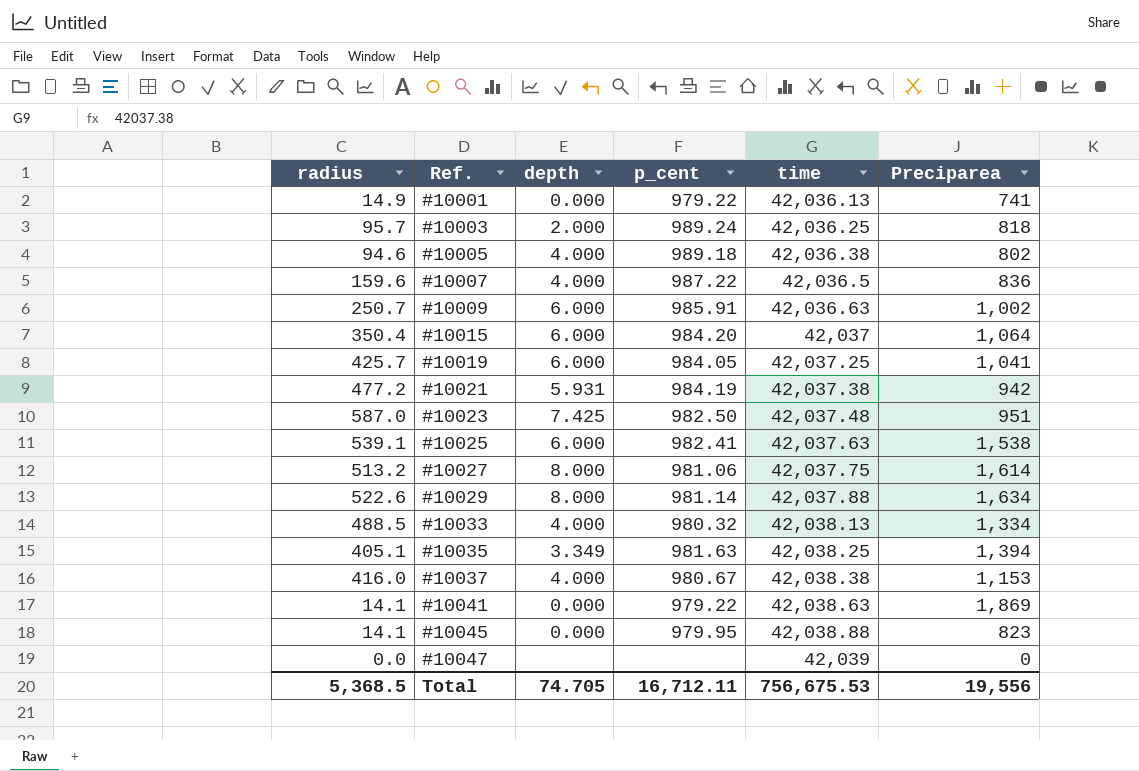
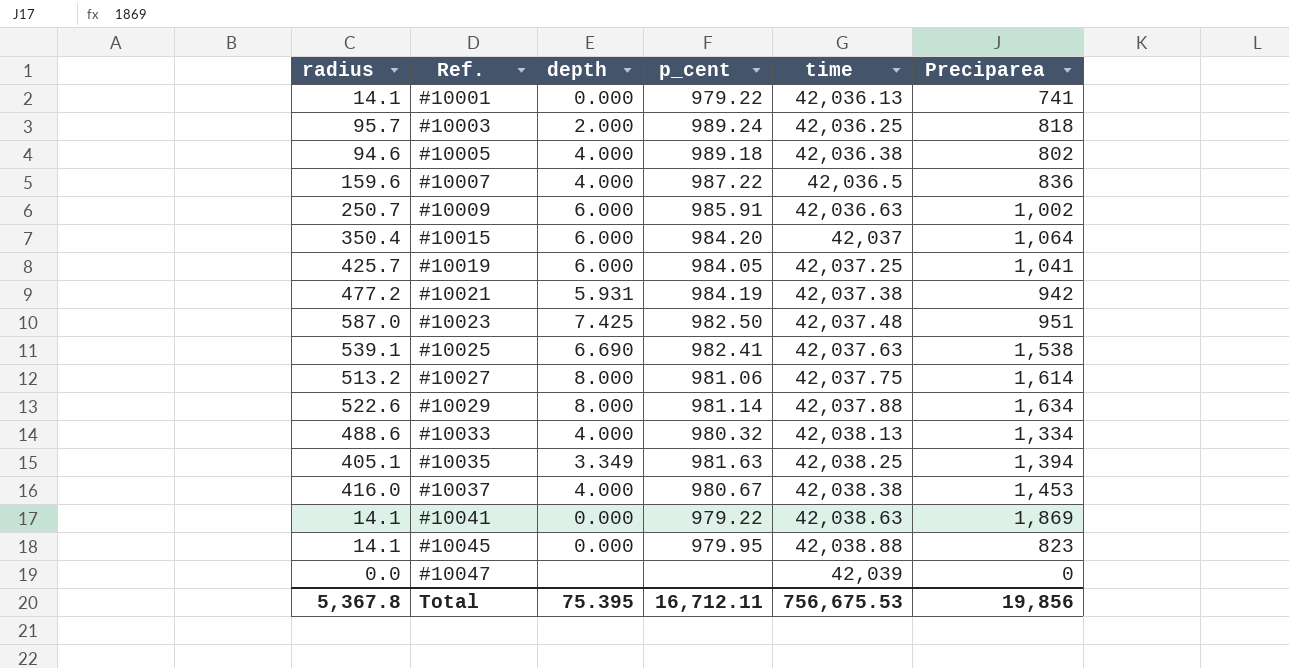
#10001 | radius: 14.9 -> 14.1
#10025 | depth: 6.000 -> 6.690
#10033 | radius: 488.5 -> 488.6
#10037 | Preciparea: 1,153 -> 1,453
Total | radius: 5,368.5 -> 5,367.8
Total | depth: 74.705 -> 75.395
Total | Preciparea: 19,556 -> 19,856

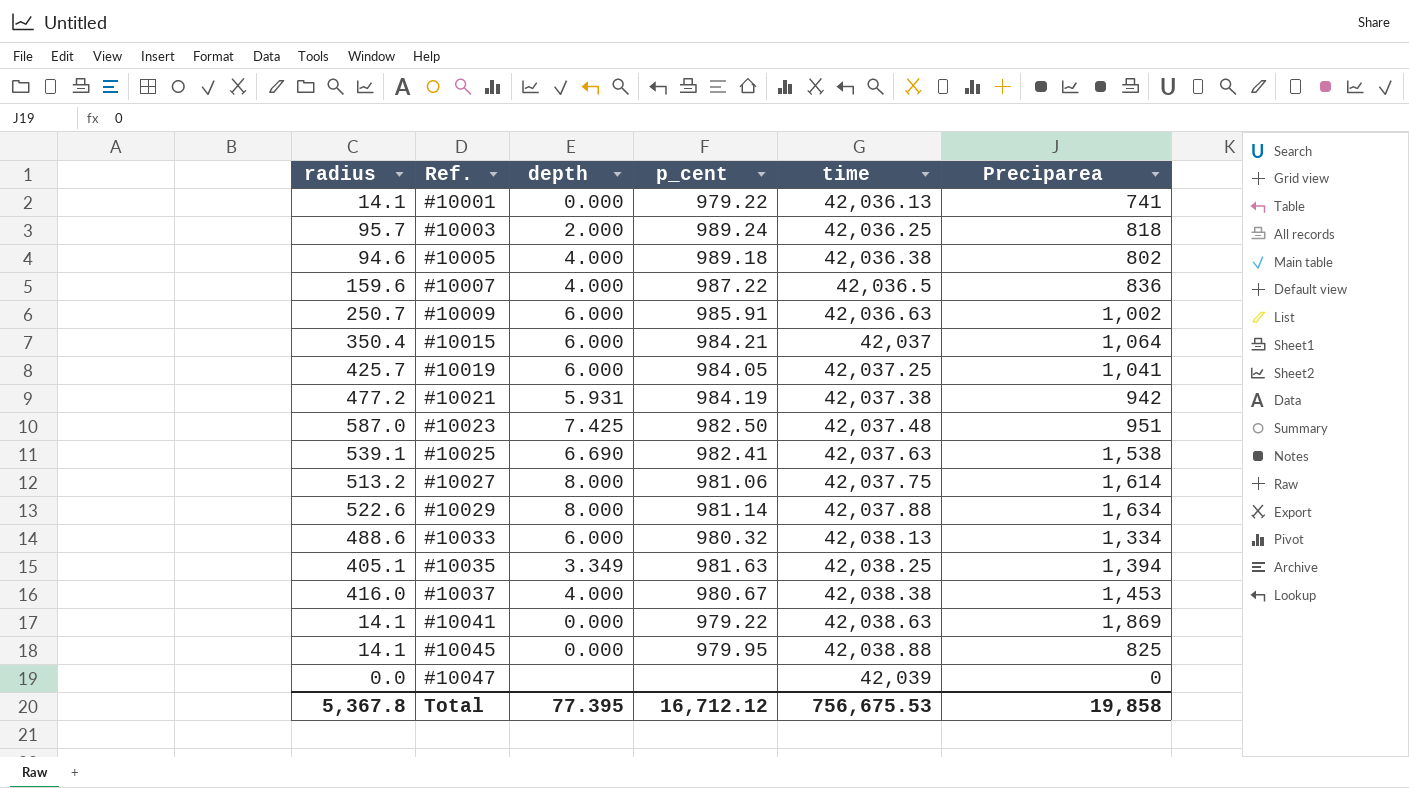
#10015 | p_cent: 984.20 -> 984.21
#10033 | depth: 4.000 -> 6.000
#10045 | Preciparea: 823 -> 825
Total | depth: 75.395 -> 77.395
Total | p_cent: 16,712.11 -> 16,712.12
Total | Preciparea: 19,856 -> 19,858

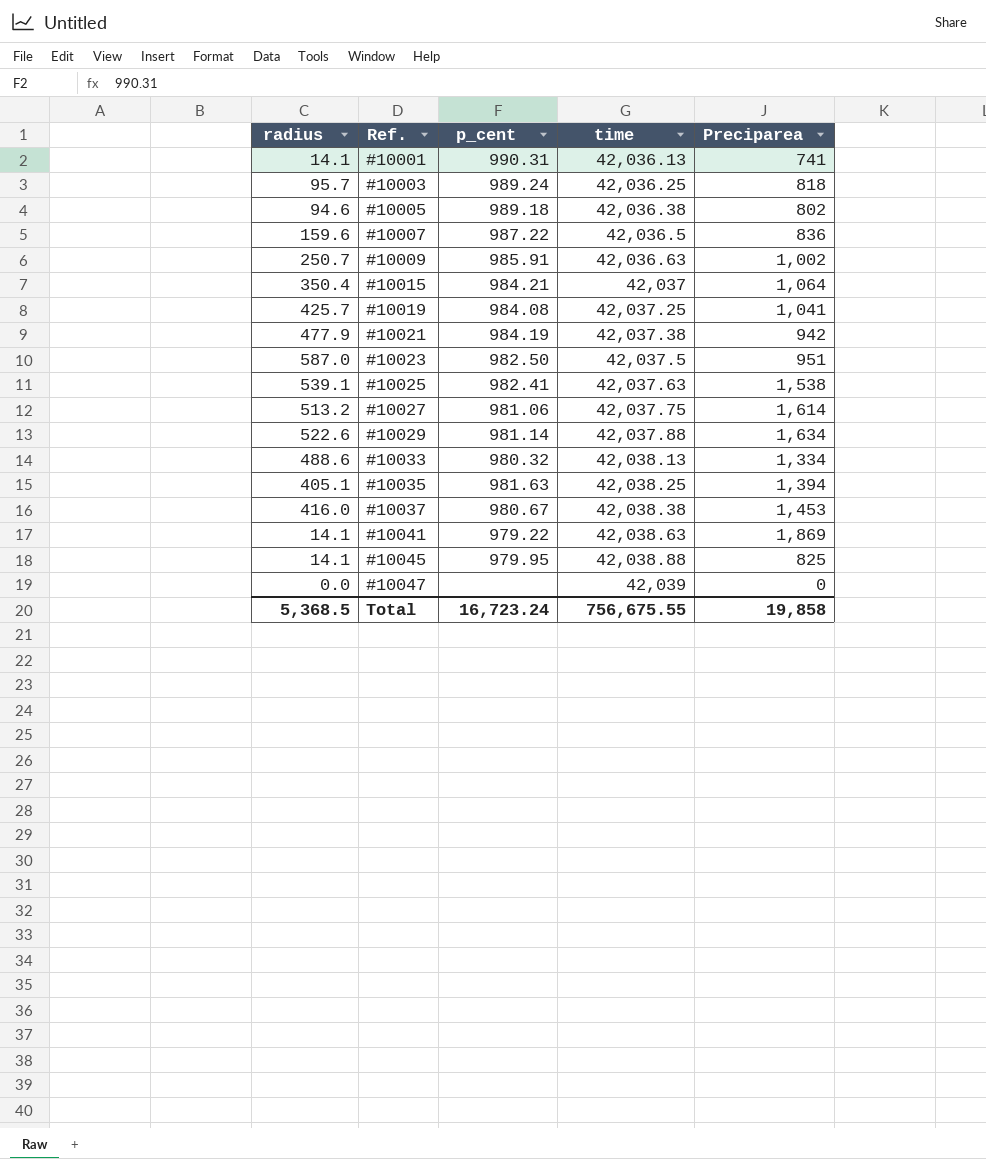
column depth | position: 3 -> none
#10001 | p_cent: 979.22 -> 990.31
#10019 | p_cent: 984.05 -> 984.08
#10021 | radius: 477.2 -> 477.9
#10023 | time: 42,037.48 -> 42,037.5
Total | radius: 5,367.8 -> 5,368.5
Total | p_cent: 16,712.12 -> 16,723.24
Total | time: 756,675.53 -> 756,675.55

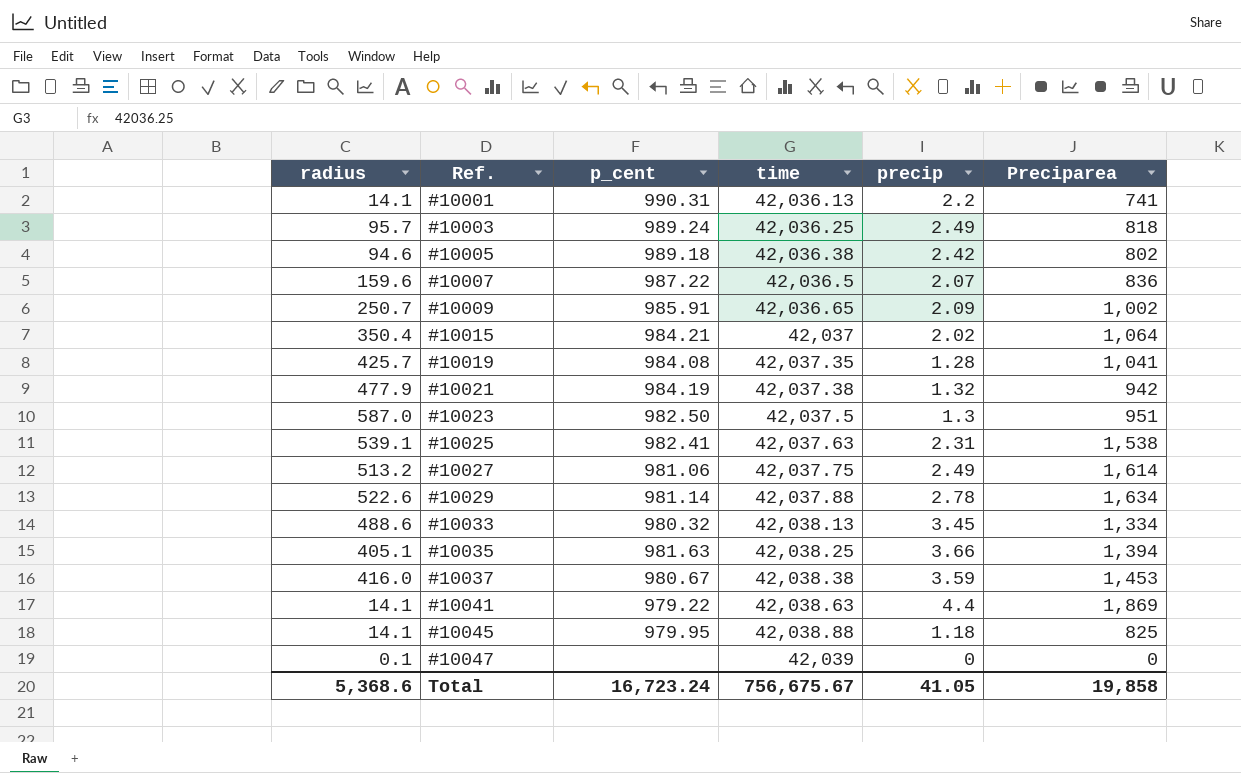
column precip | position: none -> 5
#10009 | time: 42,036.63 -> 42,036.65
#10019 | time: 42,037.25 -> 42,037.35
#10047 | radius: 0.0 -> 0.1
Total | radius: 5,368.5 -> 5,368.6
Total | time: 756,675.55 -> 756,675.67

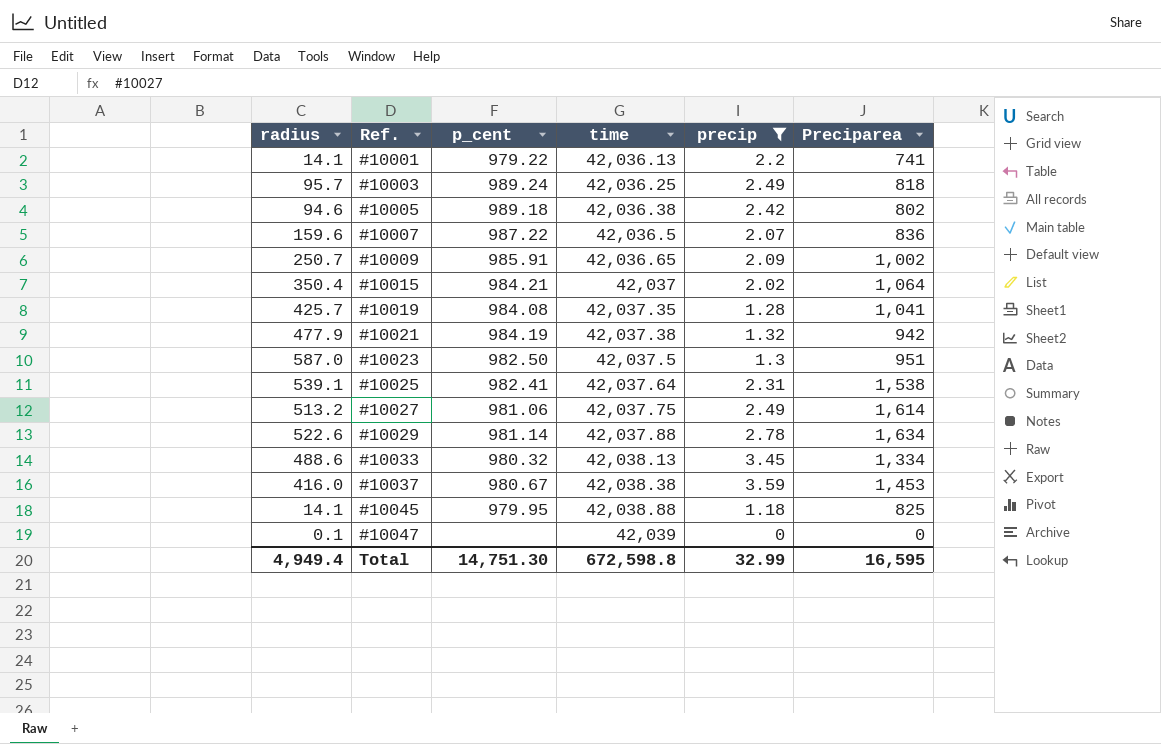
filter: none -> precip <= 3.59
#10001 | p_cent: 990.31 -> 979.22
#10025 | time: 42,037.63 -> 42,037.64
Total | radius: 5,368.6 -> 4,949.4
Total | p_cent: 16,723.24 -> 14,751.30
Total | time: 756,675.67 -> 672,598.8
Total | precip: 41.05 -> 32.99
Total | Preciparea: 19,858 -> 16,595

